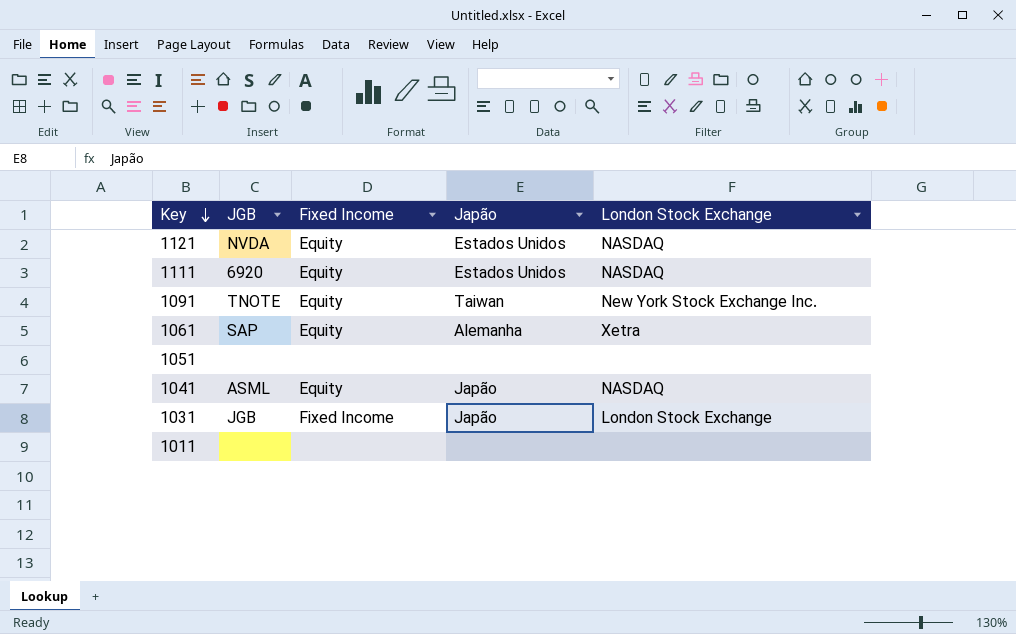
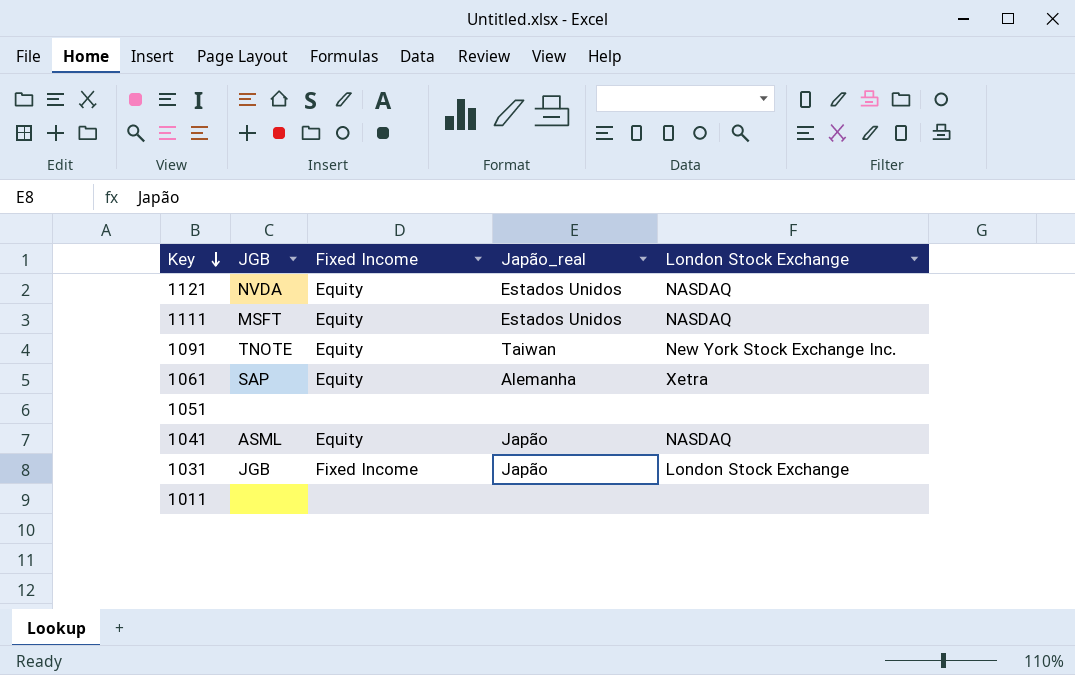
column name: Japão -> Japão_real
1111 | JGB: 6920 -> MSFT

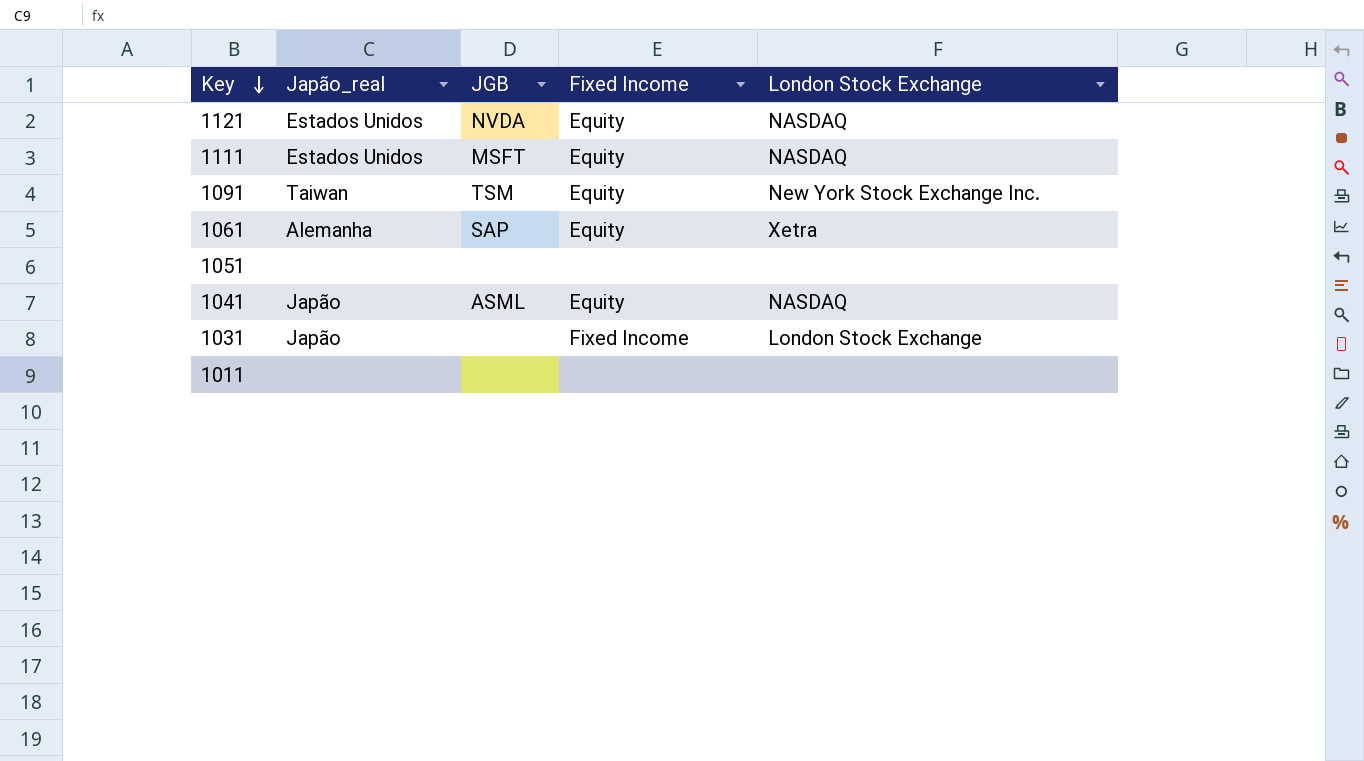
column Japão_real | position: 4 -> 2
1091 | JGB: TNOTE -> TSM
1031 | JGB: JGB -> none

